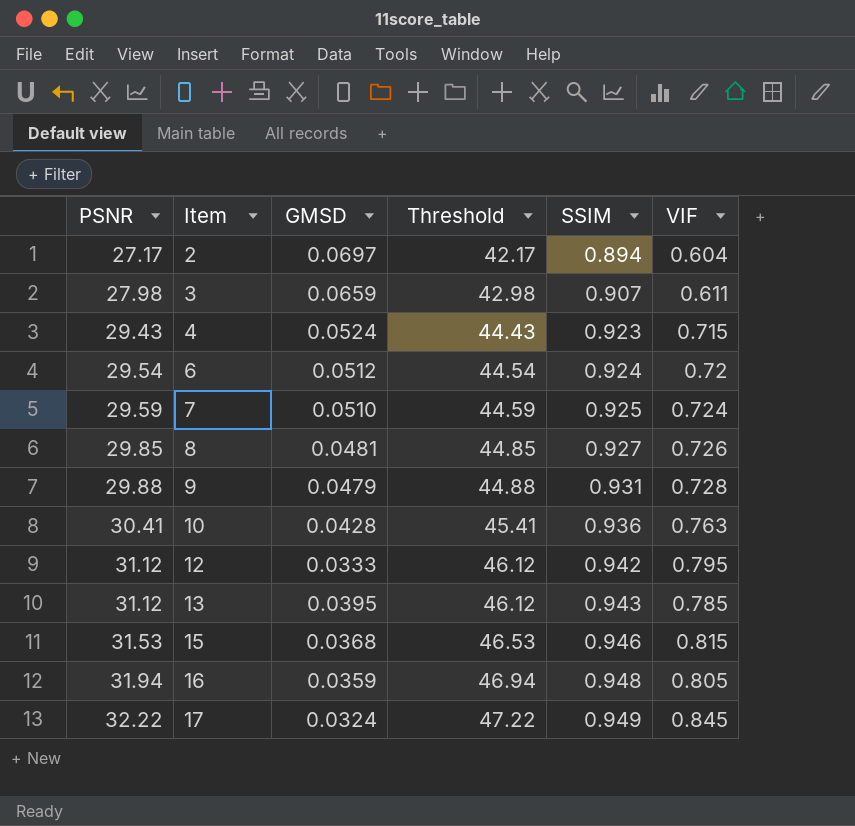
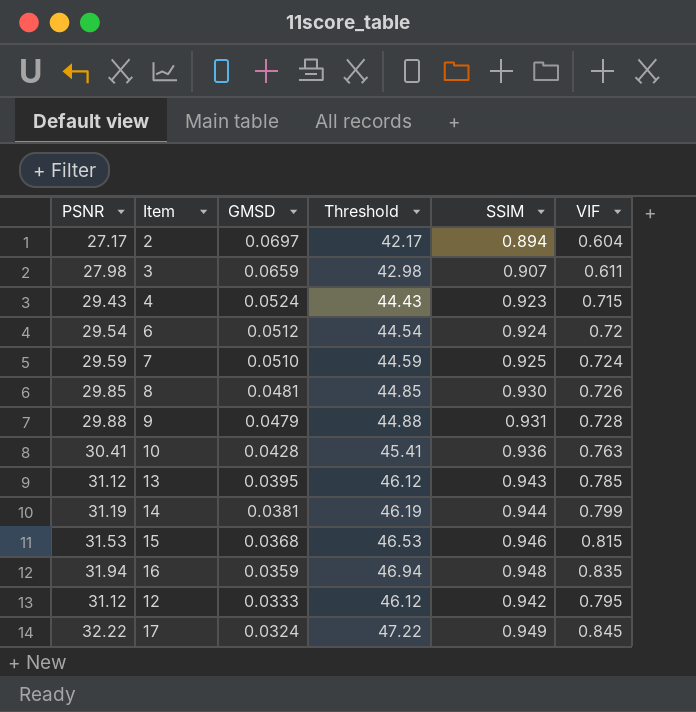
row order: PSNR ascending -> GMSD descending
8 | SSIM: 0.927 -> 0.930
row 14: none -> 31.19 | 0.0381 | 46.19 | 0.944 | 0.799
16 | VIF: 0.805 -> 0.835

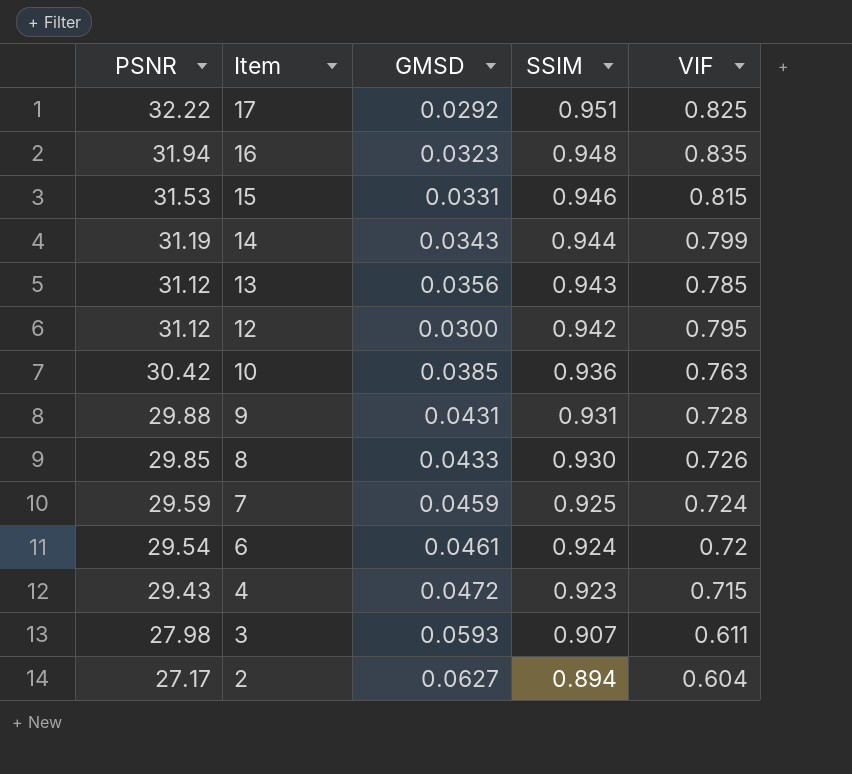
row order: GMSD descending -> PSNR descending
column Threshold | formula: [PSNR] + 15 -> none
17 | GMSD: 0.0324 -> 0.0292
17 | SSIM: 0.949 -> 0.951
17 | VIF: 0.845 -> 0.825
16 | GMSD: 0.0359 -> 0.0323
15 | GMSD: 0.0368 -> 0.0331
14 | GMSD: 0.0381 -> 0.0343
13 | GMSD: 0.0395 -> 0.0356
12 | GMSD: 0.0333 -> 0.0300
10 | PSNR: 30.41 -> 30.42
10 | GMSD: 0.0428 -> 0.0385
9 | GMSD: 0.0479 -> 0.0431
8 | GMSD: 0.0481 -> 0.0433
7 | GMSD: 0.0510 -> 0.0459
6 | GMSD: 0.0512 -> 0.0461
4 | GMSD: 0.0524 -> 0.0472
3 | GMSD: 0.0659 -> 0.0593
2 | GMSD: 0.0697 -> 0.0627

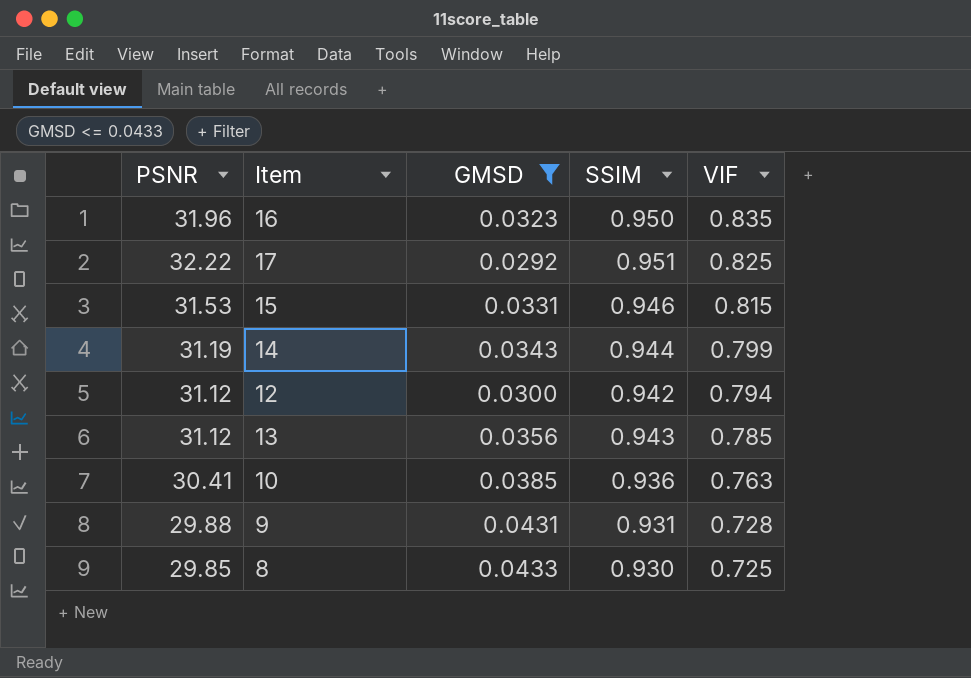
filter: none -> GMSD <= 0.0433
row order: PSNR descending -> VIF descending
16 | PSNR: 31.94 -> 31.96
16 | SSIM: 0.948 -> 0.950
12 | VIF: 0.795 -> 0.794
10 | PSNR: 30.42 -> 30.41
8 | VIF: 0.726 -> 0.725

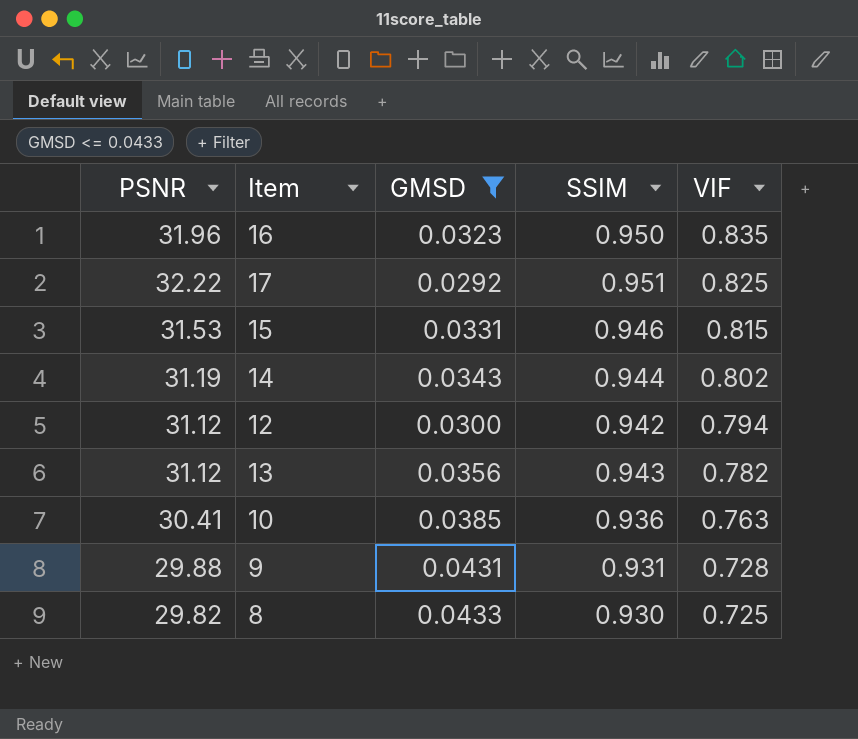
14 | VIF: 0.799 -> 0.802
13 | VIF: 0.785 -> 0.782
8 | PSNR: 29.85 -> 29.82

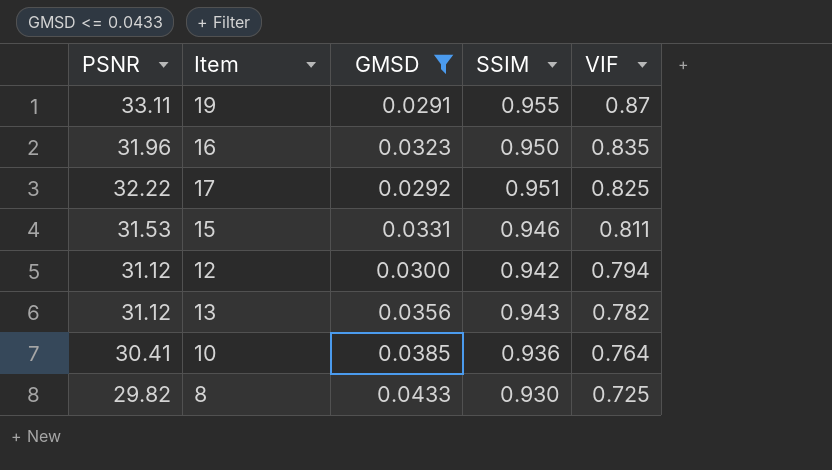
row 14: 31.19 | 0.0343 | 0.944 | 0.802 -> none
row 9: 29.88 | 0.0431 | 0.931 | 0.728 -> none
row 19: none -> 33.11 | 0.0291 | 0.955 | 0.87
15 | VIF: 0.815 -> 0.811
10 | VIF: 0.763 -> 0.764

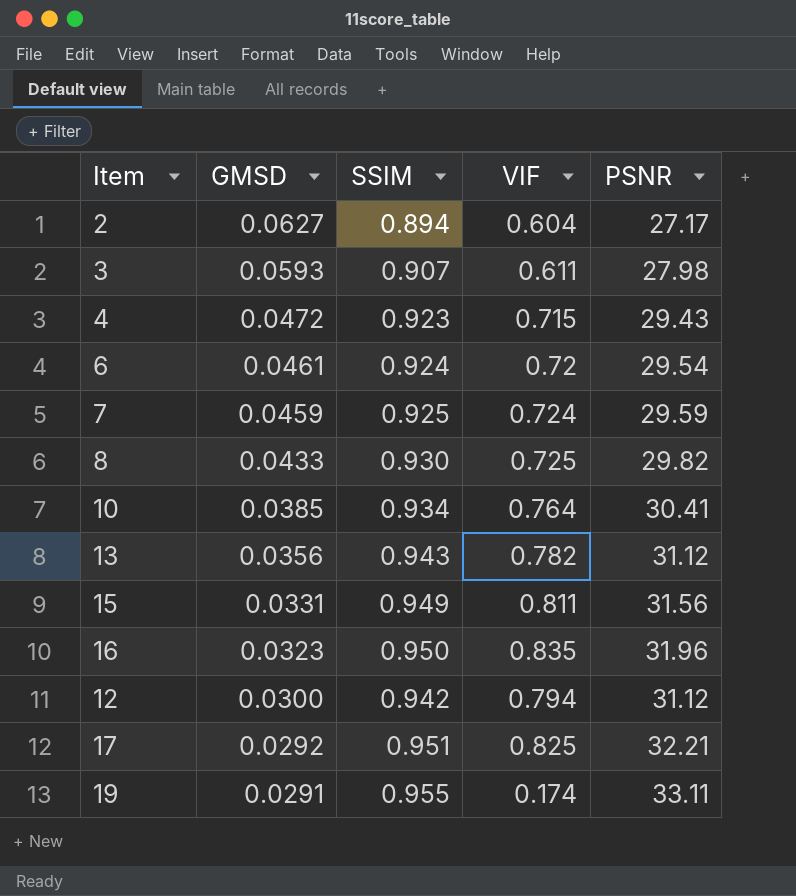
filter: GMSD <= 0.0433 -> none
row order: VIF descending -> GMSD descending
column PSNR | position: 1 -> 5
10 | SSIM: 0.936 -> 0.934
15 | SSIM: 0.946 -> 0.949
15 | PSNR: 31.53 -> 31.56
17 | PSNR: 32.22 -> 32.21
19 | VIF: 0.87 -> 0.174

